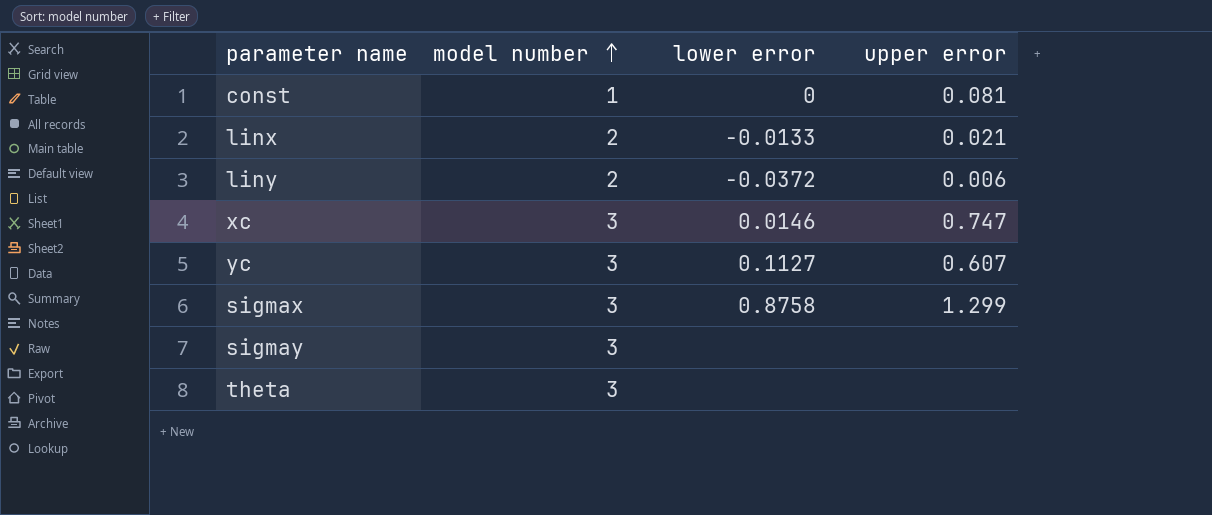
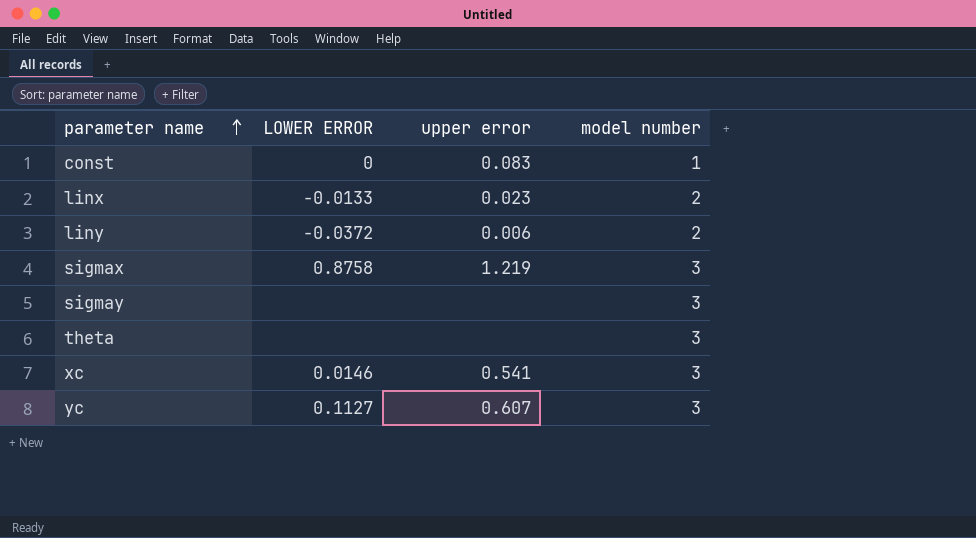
row order: model number ascending -> parameter name ascending
column name: lower error -> LOWER ERROR
column model number | position: 2 -> 4
const | upper error: 0.081 -> 0.083
linx | upper error: 0.021 -> 0.023
sigmax | upper error: 1.299 -> 1.219
xc | upper error: 0.747 -> 0.541

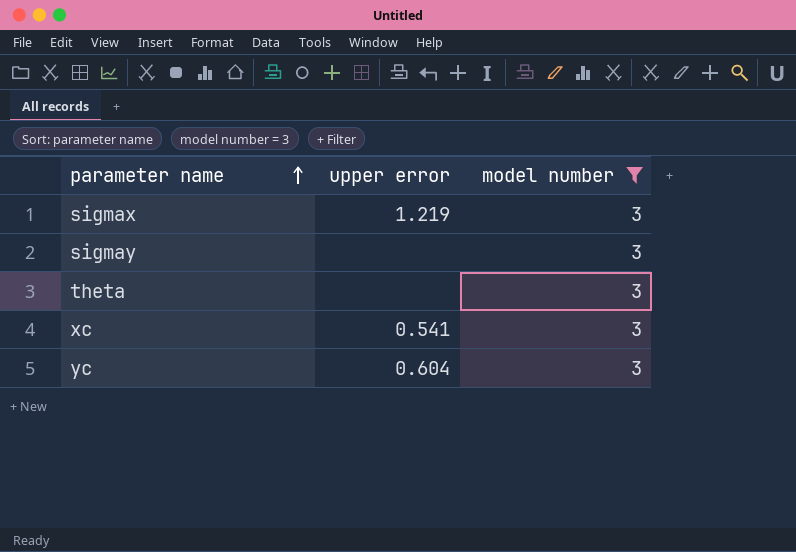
filter: none -> model number = 3
column LOWER ERROR | position: 2 -> none
yc | upper error: 0.607 -> 0.604

